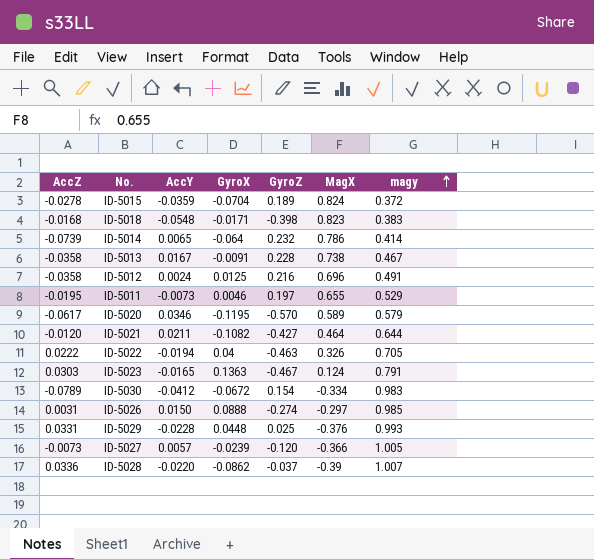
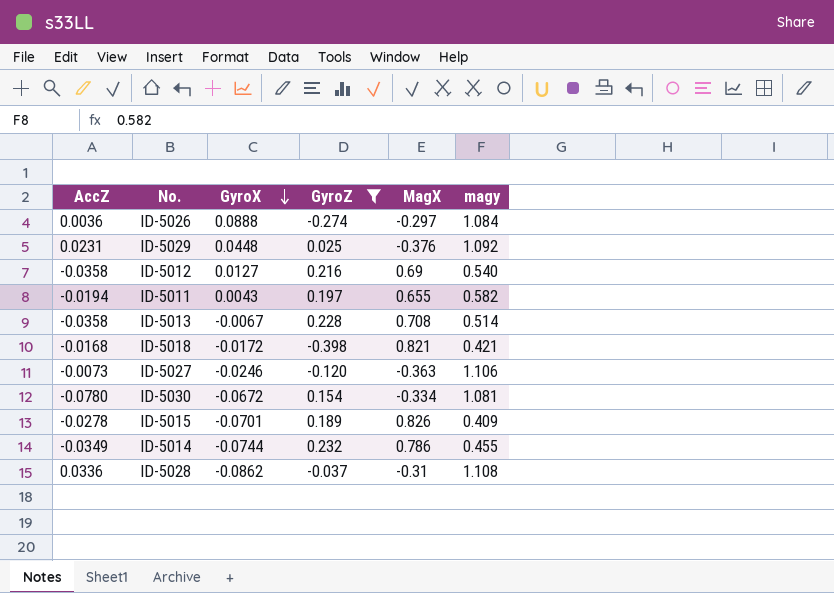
filter: none -> GyroZ >= -0.398
row order: magy ascending -> GyroX descending
column AccY | position: 3 -> none
ID-5026 | AccZ: 0.0031 -> 0.0036
ID-5026 | magy: 0.985 -> 1.084
ID-5029 | AccZ: 0.0331 -> 0.0231
ID-5029 | magy: 0.993 -> 1.092
ID-5012 | GyroX: 0.0125 -> 0.0127
ID-5012 | MagX: 0.696 -> 0.69
ID-5012 | magy: 0.491 -> 0.540
ID-5011 | AccZ: -0.0195 -> -0.0194
ID-5011 | GyroX: 0.0046 -> 0.0043
ID-5011 | magy: 0.529 -> 0.582
ID-5013 | GyroX: -0.0091 -> -0.0067
ID-5013 | MagX: 0.738 -> 0.708
ID-5013 | magy: 0.467 -> 0.514
ID-5018 | GyroX: -0.0171 -> -0.0172
ID-5018 | MagX: 0.823 -> 0.821
ID-5018 | magy: 0.383 -> 0.421
ID-5027 | GyroX: -0.0239 -> -0.0246
ID-5027 | MagX: -0.366 -> -0.363
ID-5027 | magy: 1.005 -> 1.106
ID-5030 | AccZ: -0.0789 -> -0.0780
ID-5030 | magy: 0.983 -> 1.081
ID-5015 | GyroX: -0.0704 -> -0.0701
ID-5015 | MagX: 0.824 -> 0.826
ID-5015 | magy: 0.372 -> 0.409
ID-5014 | AccZ: -0.0739 -> -0.0349
ID-5014 | GyroX: -0.064 -> -0.0744
ID-5014 | magy: 0.414 -> 0.455
ID-5028 | MagX: -0.39 -> -0.31
ID-5028 | magy: 1.007 -> 1.108

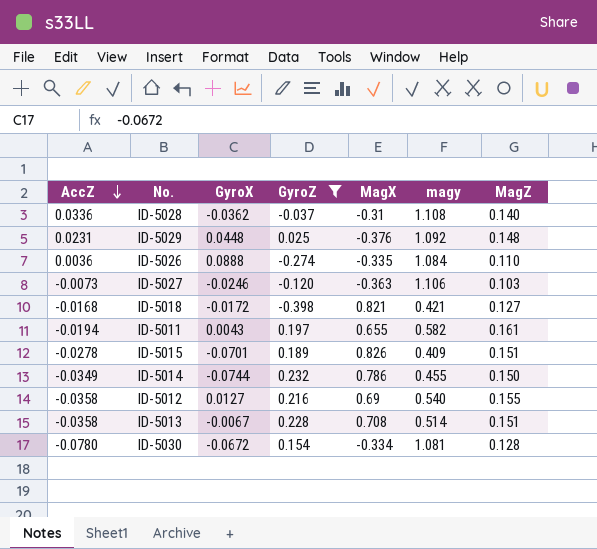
row order: GyroX descending -> AccZ descending
column MagZ | position: none -> 7
ID-5028 | GyroX: -0.0862 -> -0.0362
ID-5026 | MagX: -0.297 -> -0.335

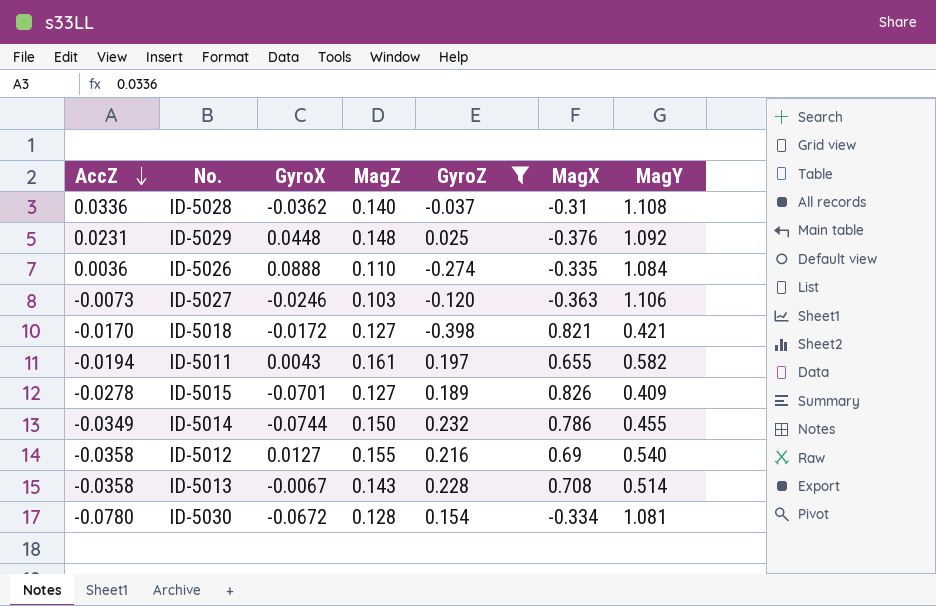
column MagZ | position: 7 -> 4
column name: magy -> MagY
ID-5018 | AccZ: -0.0168 -> -0.0170
ID-5015 | MagZ: 0.151 -> 0.127
ID-5013 | MagZ: 0.151 -> 0.143

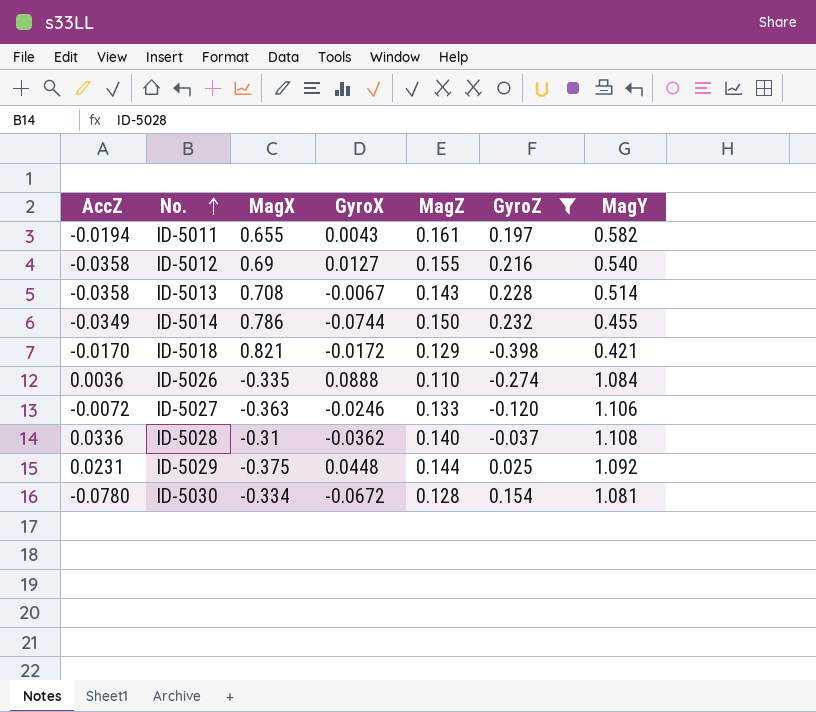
row order: AccZ descending -> No. ascending
column MagX | position: 6 -> 3
row ID-5015: -0.0278 | -0.0701 | 0.127 | 0.189 | 0.826 | 0.409 -> none
ID-5018 | MagZ: 0.127 -> 0.129
ID-5027 | AccZ: -0.0073 -> -0.0072
ID-5027 | MagZ: 0.103 -> 0.133
ID-5029 | MagX: -0.376 -> -0.375
ID-5029 | MagZ: 0.148 -> 0.144

